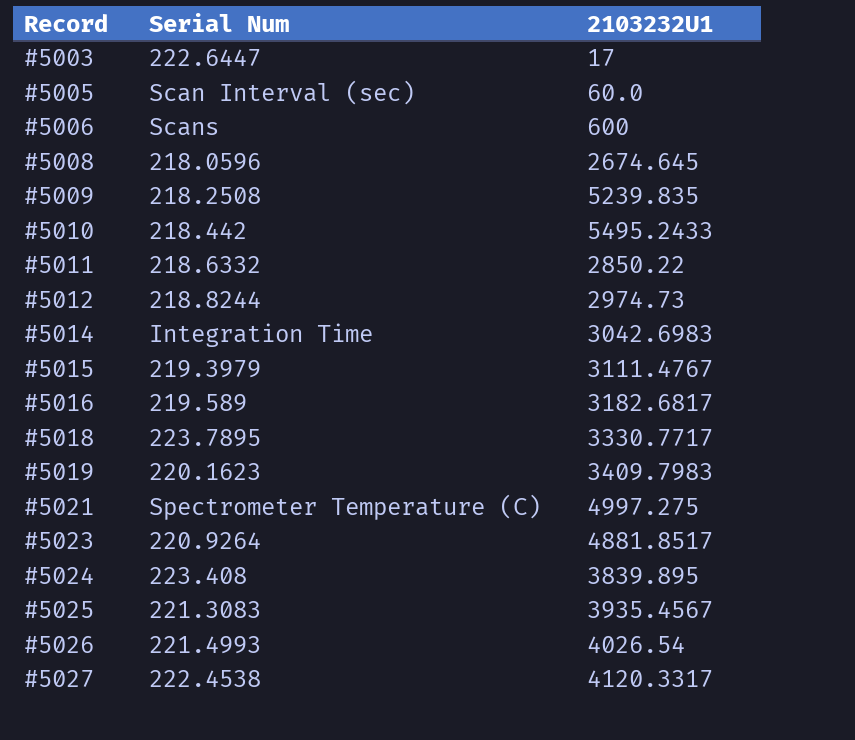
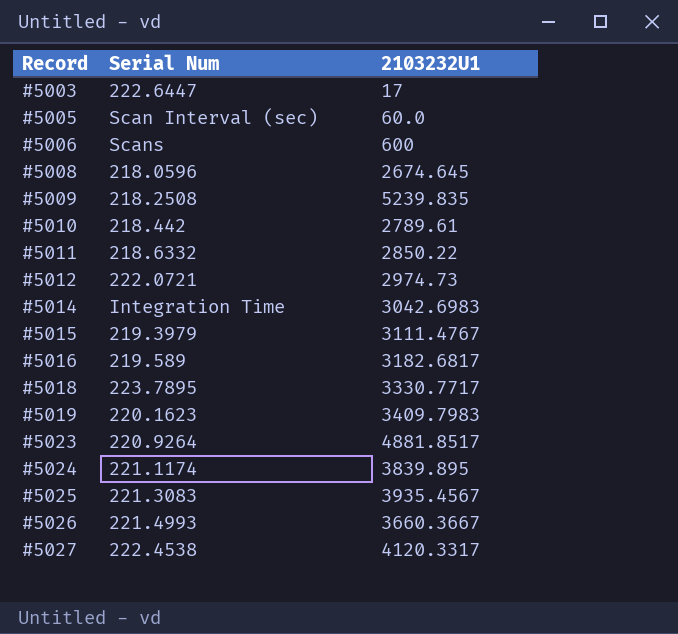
row #5021: Spectrometer Temperature (C) | 4997.275 -> none
#5010 | 2103232U1: 5495.2433 -> 2789.61
#5012 | Serial Num: 218.8244 -> 222.0721
#5024 | Serial Num: 223.408 -> 221.1174
#5026 | 2103232U1: 4026.54 -> 3660.3667

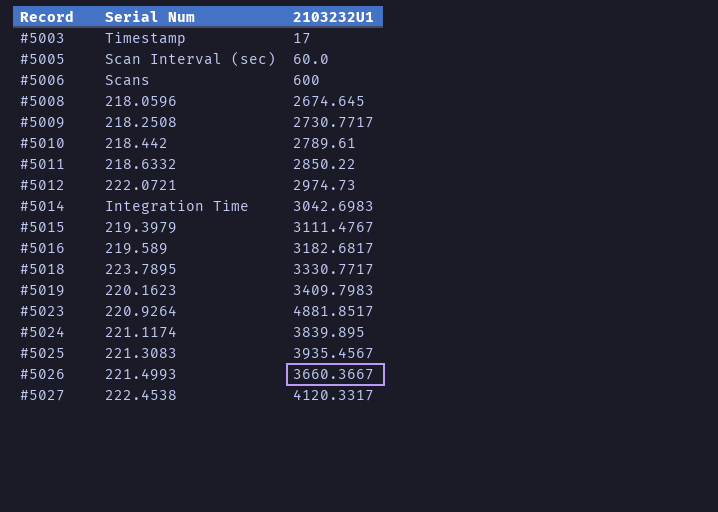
#5003 | Serial Num: 222.6447 -> Timestamp
#5009 | 2103232U1: 5239.835 -> 2730.7717

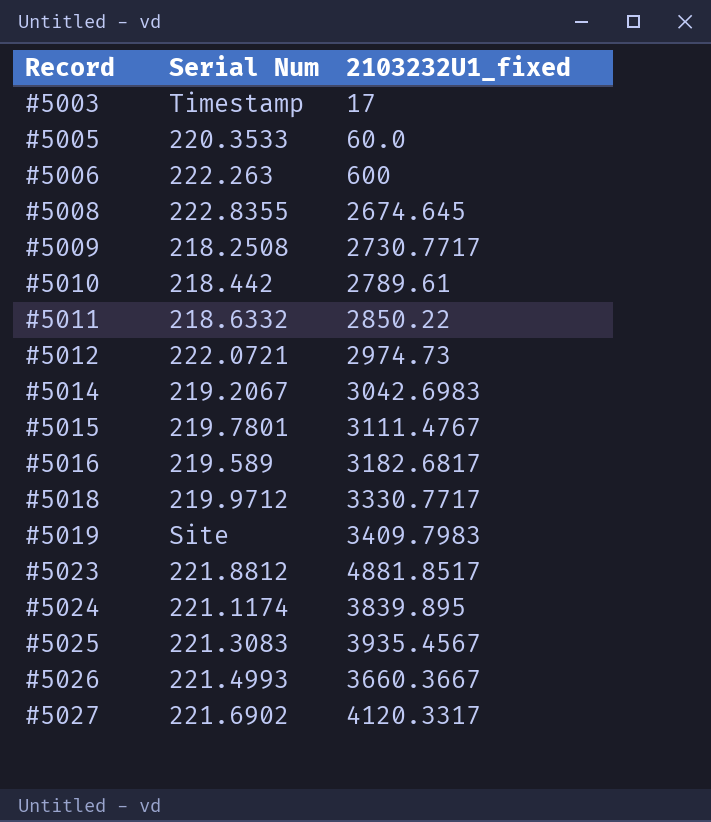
column name: 2103232U1 -> 2103232U1_fixed
#5005 | Serial Num: Scan Interval (sec) -> 220.3533
#5006 | Serial Num: Scans -> 222.263
#5008 | Serial Num: 218.0596 -> 222.8355
#5014 | Serial Num: Integration Time -> 219.2067
#5015 | Serial Num: 219.3979 -> 219.7801
#5018 | Serial Num: 223.7895 -> 219.9712
#5019 | Serial Num: 220.1623 -> Site
#5023 | Serial Num: 220.9264 -> 221.8812
#5027 | Serial Num: 222.4538 -> 221.6902

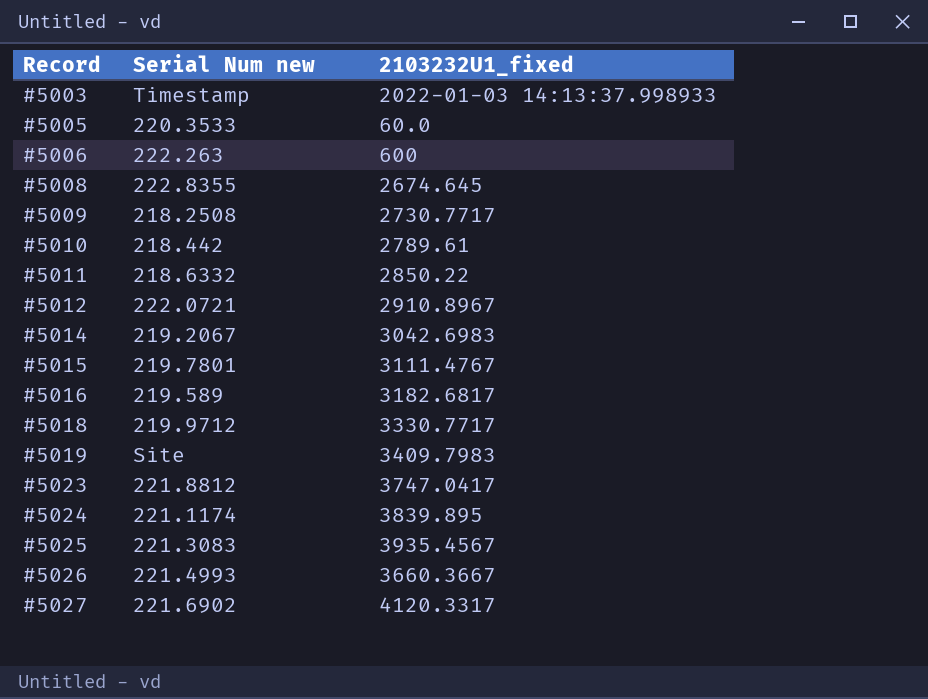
column name: Serial Num -> Serial Num new
#5003 | 2103232U1_fixed: 17 -> 2022-01-03 14:13:37.998933
#5012 | 2103232U1_fixed: 2974.73 -> 2910.8967
#5023 | 2103232U1_fixed: 4881.8517 -> 3747.0417

